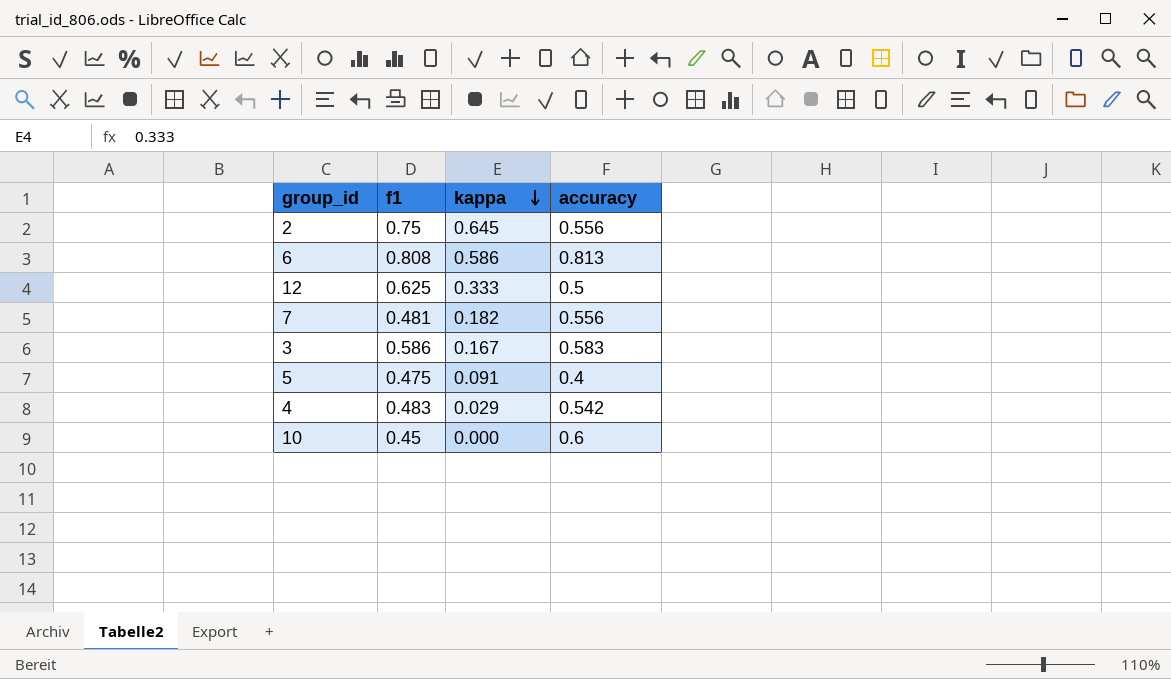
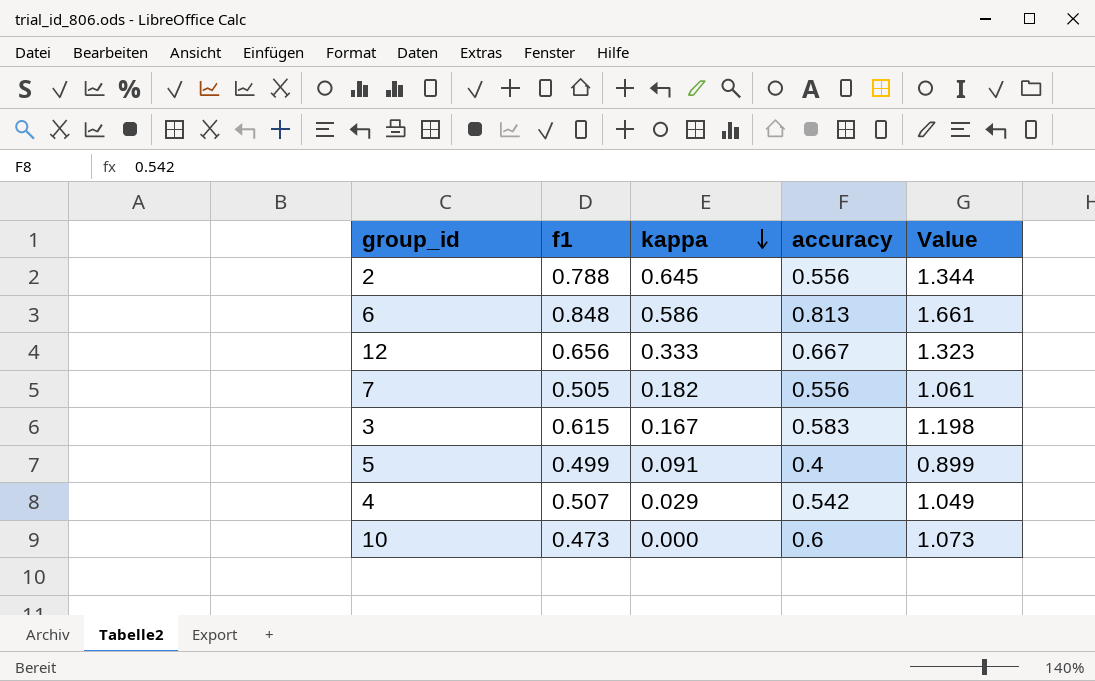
column Value | formula: none -> [f1] + [accuracy]
2 | f1: 0.75 -> 0.788
6 | f1: 0.808 -> 0.848
12 | f1: 0.625 -> 0.656
12 | accuracy: 0.5 -> 0.667
7 | f1: 0.481 -> 0.505
3 | f1: 0.586 -> 0.615
5 | f1: 0.475 -> 0.499
4 | f1: 0.483 -> 0.507
10 | f1: 0.45 -> 0.473

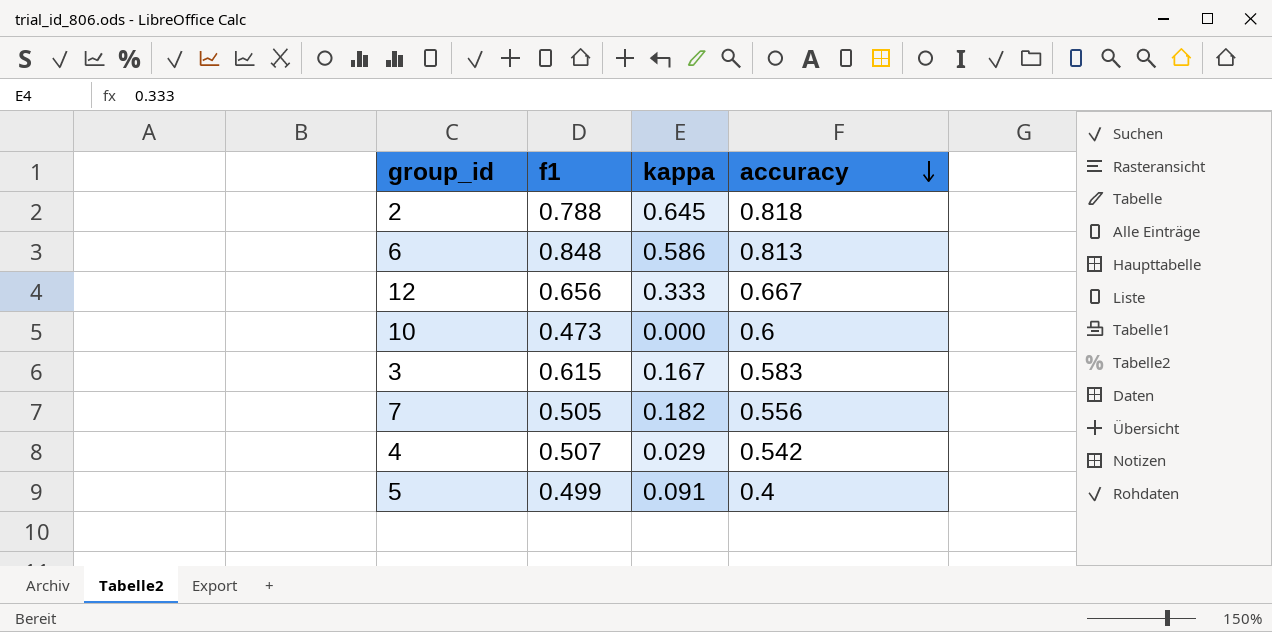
row order: kappa descending -> accuracy descending
column Value | formula: [f1] + [accuracy] -> none
2 | accuracy: 0.556 -> 0.818

